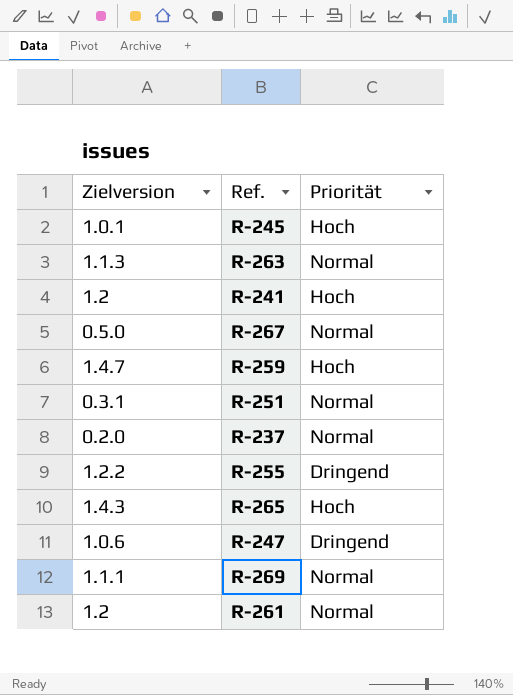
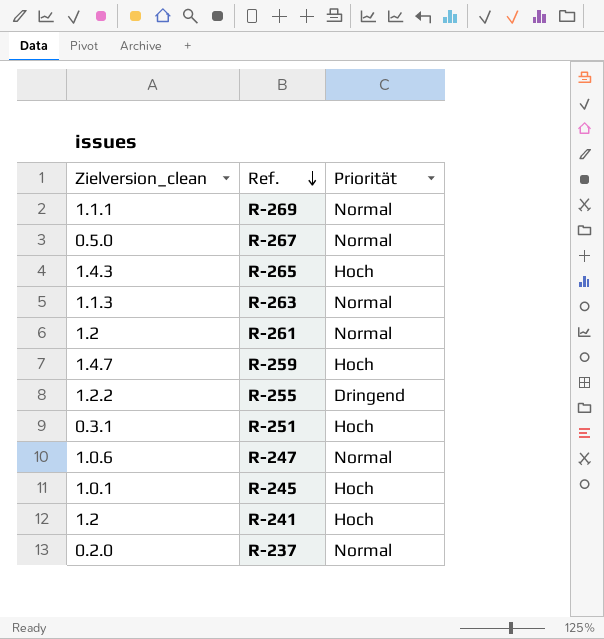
row order: none -> Ref. descending
column name: Zielversion -> Zielversion_clean
R-251 | Priorität: Normal -> Hoch
R-247 | Priorität: Dringend -> Normal

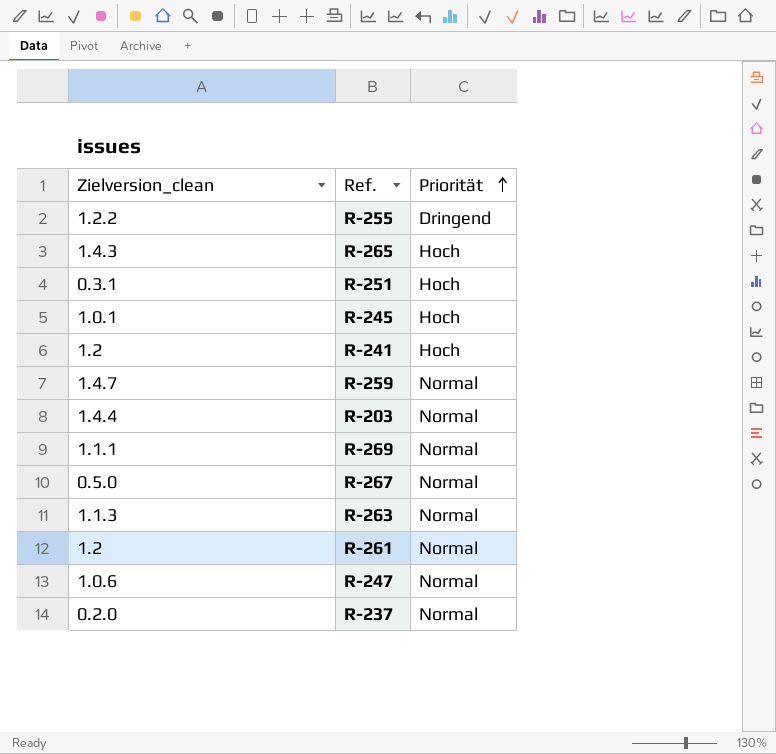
row order: Ref. descending -> Priorität ascending
R-259 | Priorität: Hoch -> Normal
row R-203: none -> 1.4.4 | Normal

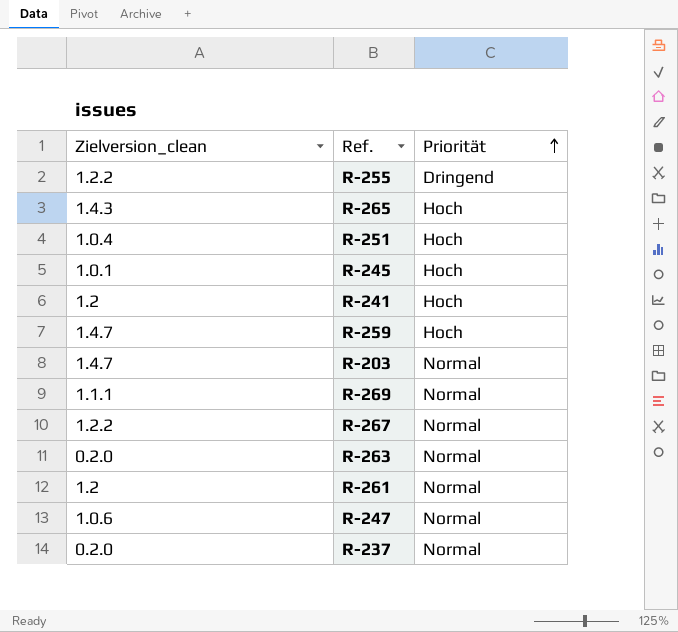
R-251 | Zielversion_clean: 0.3.1 -> 1.0.4
R-259 | Priorität: Normal -> Hoch
R-203 | Zielversion_clean: 1.4.4 -> 1.4.7
R-267 | Zielversion_clean: 0.5.0 -> 1.2.2
R-263 | Zielversion_clean: 1.1.3 -> 0.2.0

